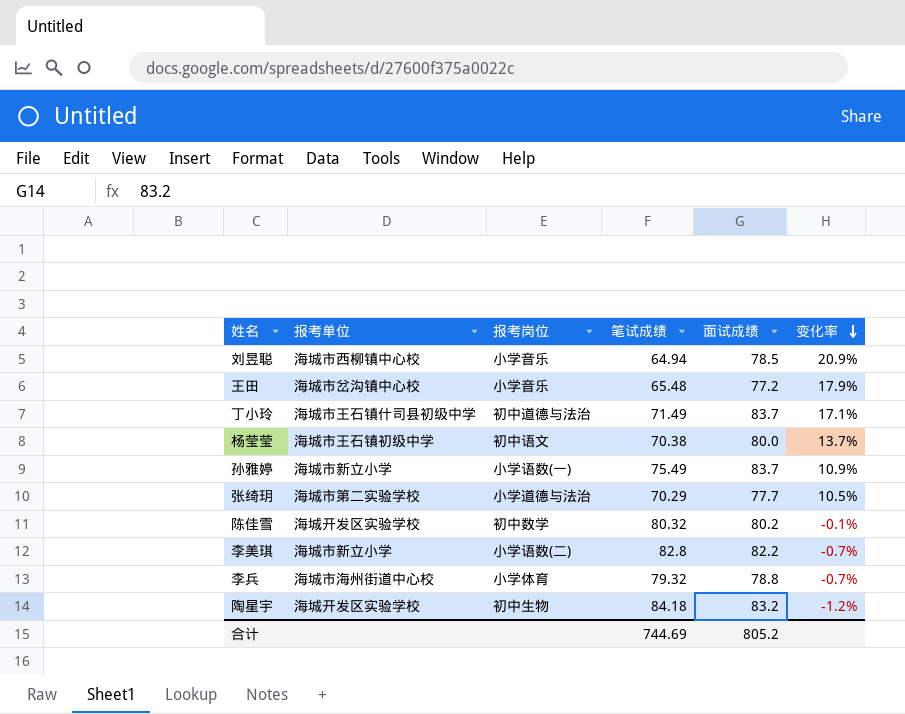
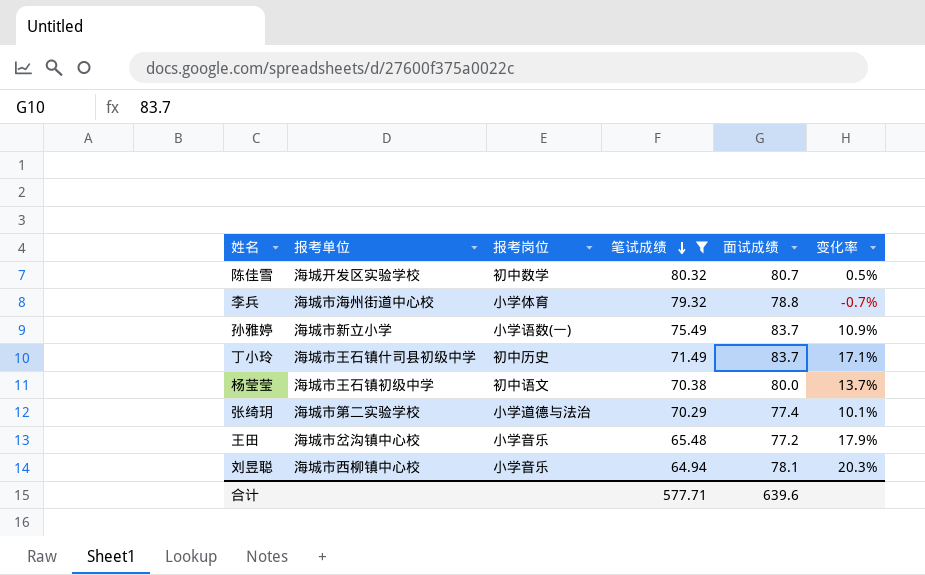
filter: none -> 笔试成绩 <= 80.32
row order: 变化率 descending -> 笔试成绩 descending
陈佳雪 | 面试成绩: 80.2 -> 80.7
陈佳雪 | 变化率: -0.1% -> 0.5%
丁小玲 | 报考岗位: 初中道德与法治 -> 初中历史
张绮玥 | 面试成绩: 77.7 -> 77.4
张绮玥 | 变化率: 10.5% -> 10.1%
刘昱聪 | 面试成绩: 78.5 -> 78.1
刘昱聪 | 变化率: 20.9% -> 20.3%
合计 | 笔试成绩: 744.69 -> 577.71
合计 | 面试成绩: 805.2 -> 639.6

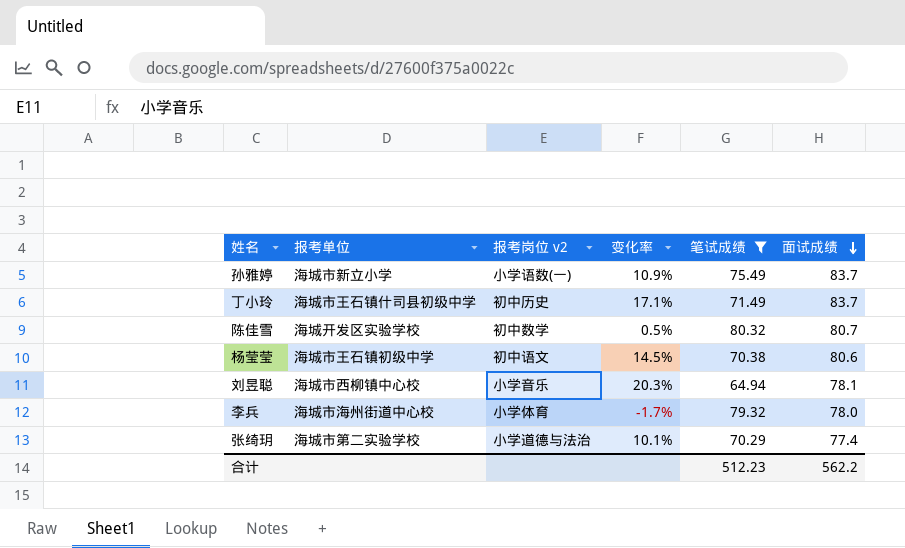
row order: 笔试成绩 descending -> 面试成绩 descending
column name: 报考岗位 -> 报考岗位 v2
column 变化率 | position: 6 -> 4
row 王田: 海城市岔沟镇中心校 | 小学音乐 | 65.48 | 77.2 | 17.9% -> none
杨莹莹 | 变化率: 13.7% -> 14.5%
杨莹莹 | 面试成绩: 80.0 -> 80.6
李兵 | 变化率: -0.7% -> -1.7%
李兵 | 面试成绩: 78.8 -> 78.0
合计 | 笔试成绩: 577.71 -> 512.23
合计 | 面试成绩: 639.6 -> 562.2

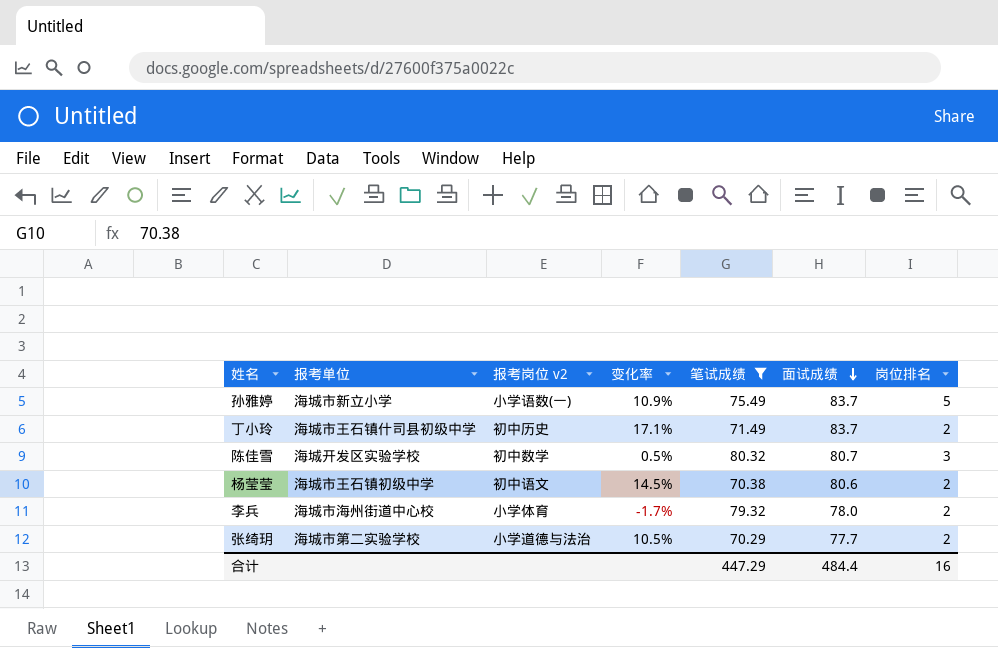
column 岗位排名 | position: none -> 7
row 刘昱聪: 海城市西柳镇中心校 | 小学音乐 | 20.3% | 64.94 | 78.1 -> none
张绮玥 | 变化率: 10.1% -> 10.5%
张绮玥 | 面试成绩: 77.4 -> 77.7
合计 | 笔试成绩: 512.23 -> 447.29
合计 | 面试成绩: 562.2 -> 484.4

